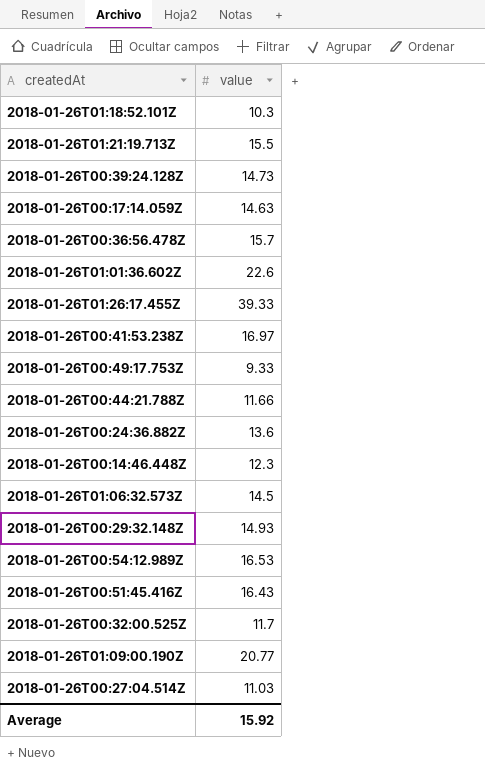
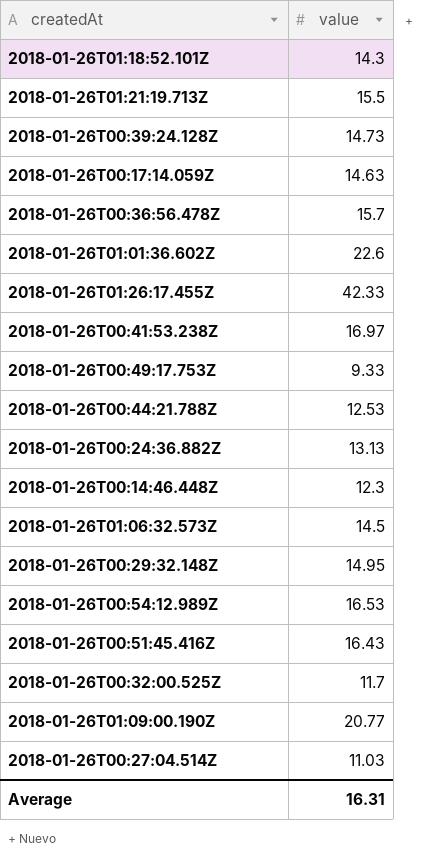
2018-01-26T01:18:52.101Z | value: 10.3 -> 14.3
2018-01-26T01:26:17.455Z | value: 39.33 -> 42.33
2018-01-26T00:44:21.788Z | value: 11.66 -> 12.53
2018-01-26T00:24:36.882Z | value: 13.6 -> 13.13
2018-01-26T00:29:32.148Z | value: 14.93 -> 14.95
Average | value: 15.92 -> 16.31

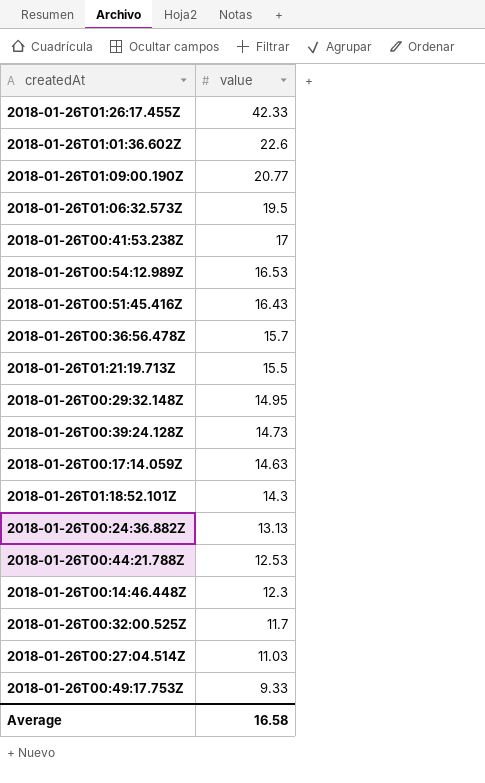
row order: none -> value descending
2018-01-26T01:06:32.573Z | value: 14.5 -> 19.5
2018-01-26T00:41:53.238Z | value: 16.97 -> 17
Average | value: 16.31 -> 16.58

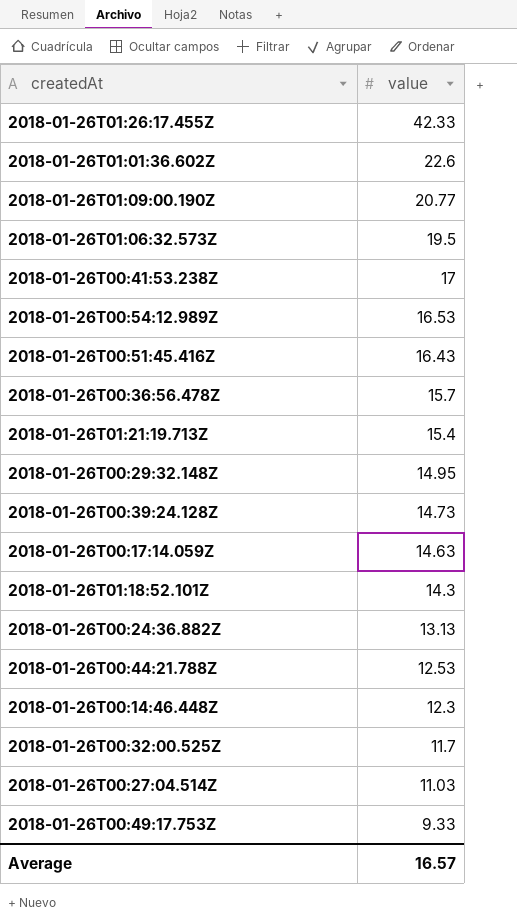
2018-01-26T01:21:19.713Z | value: 15.5 -> 15.4
Average | value: 16.58 -> 16.57

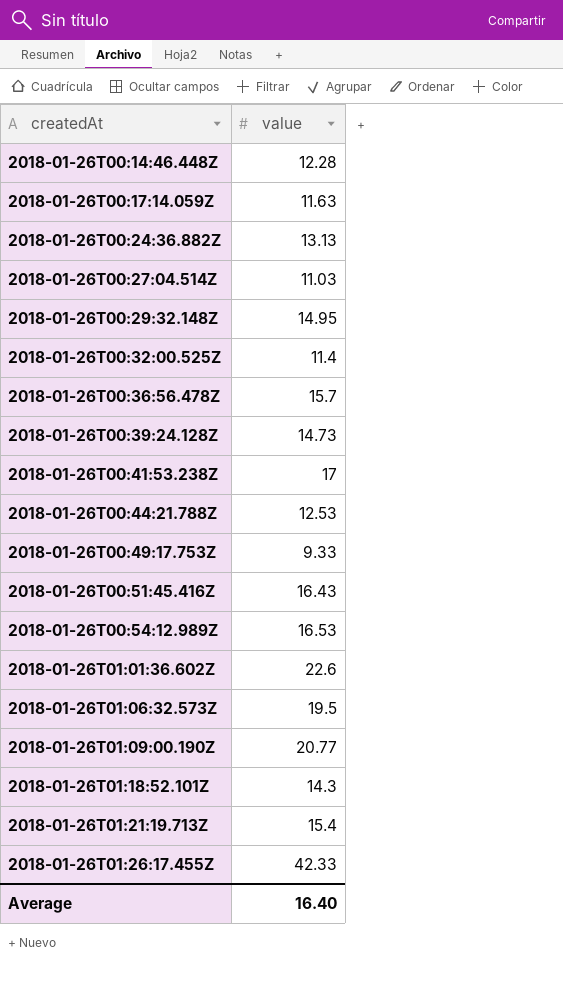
row order: value descending -> createdAt ascending
2018-01-26T00:14:46.448Z | value: 12.3 -> 12.28
2018-01-26T00:17:14.059Z | value: 14.63 -> 11.63
2018-01-26T00:32:00.525Z | value: 11.7 -> 11.4
Average | value: 16.57 -> 16.40

